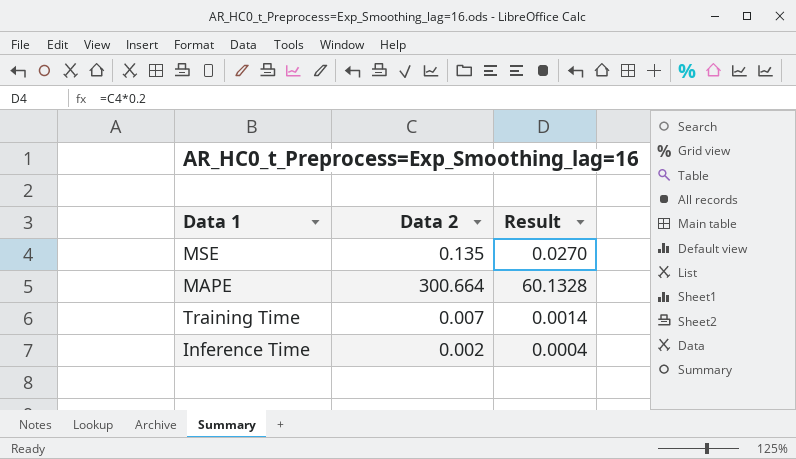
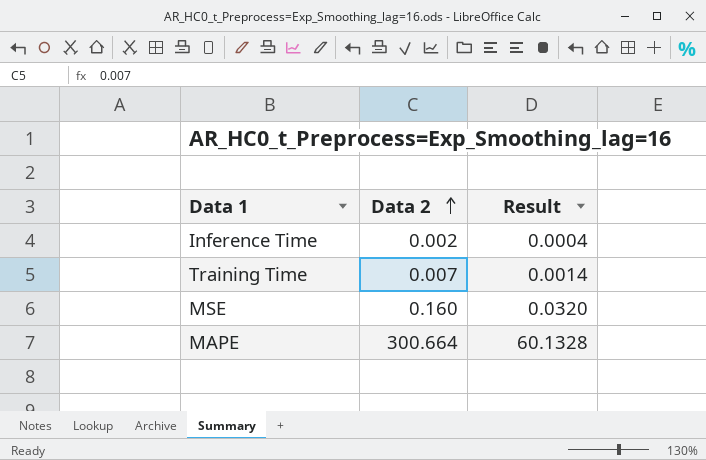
row order: none -> Data 2 ascending
MSE | Data 2: 0.135 -> 0.160
MSE | Result: 0.0270 -> 0.0320

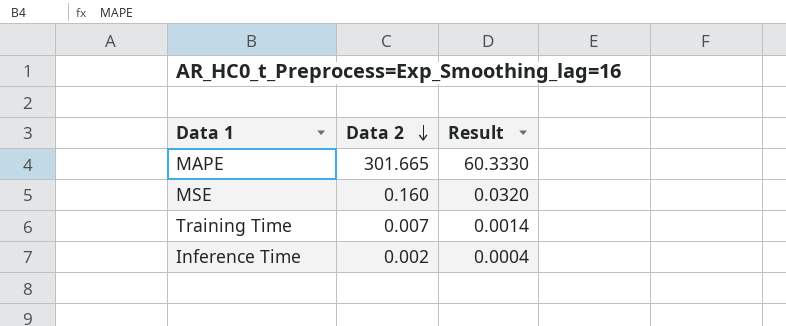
row order: Data 2 ascending -> Data 2 descending
MAPE | Data 2: 300.664 -> 301.665
MAPE | Result: 60.1328 -> 60.3330

